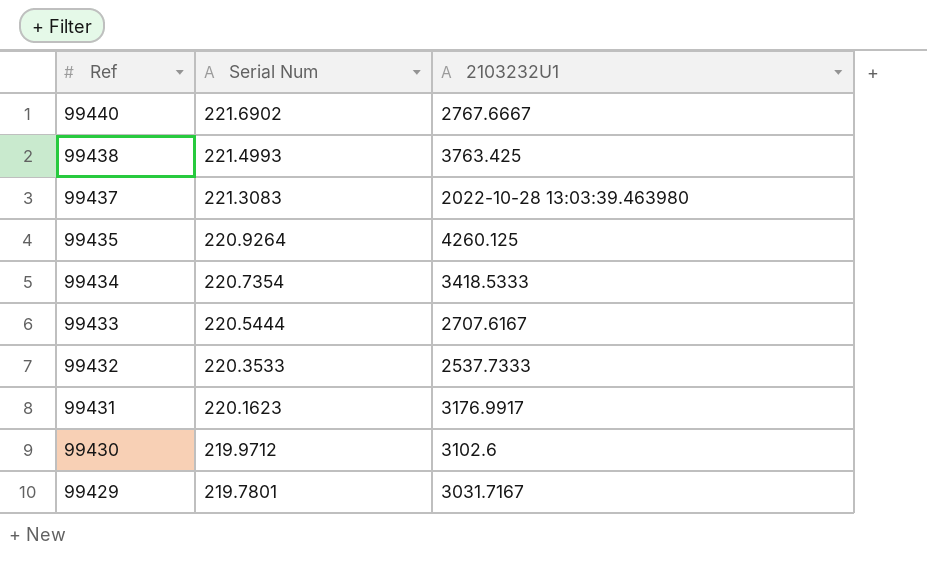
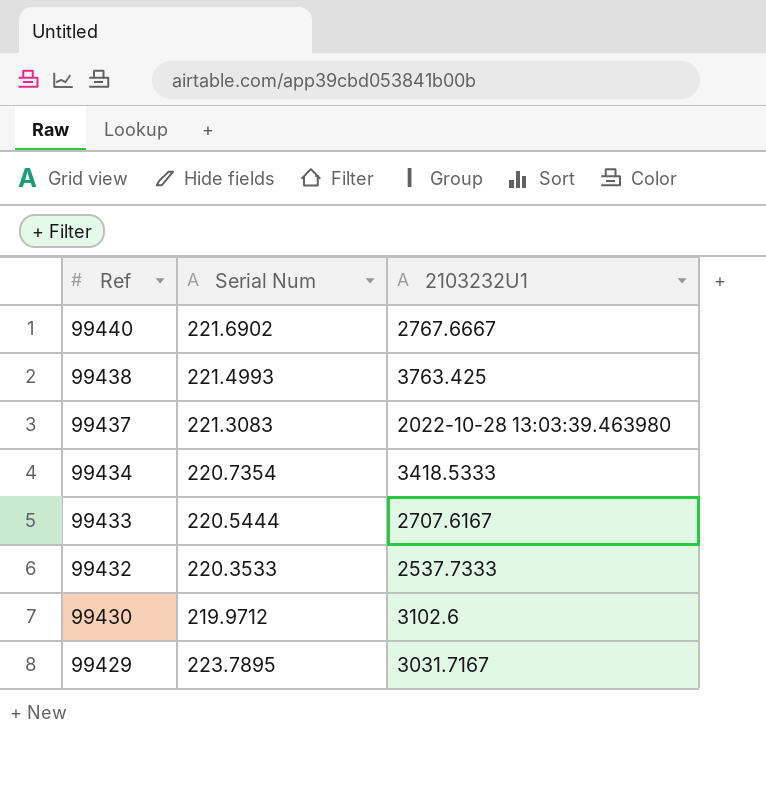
row 99435: 220.9264 | 4260.125 -> none
row 99431: 220.1623 | 3176.9917 -> none
99429 | Serial Num: 219.7801 -> 223.7895

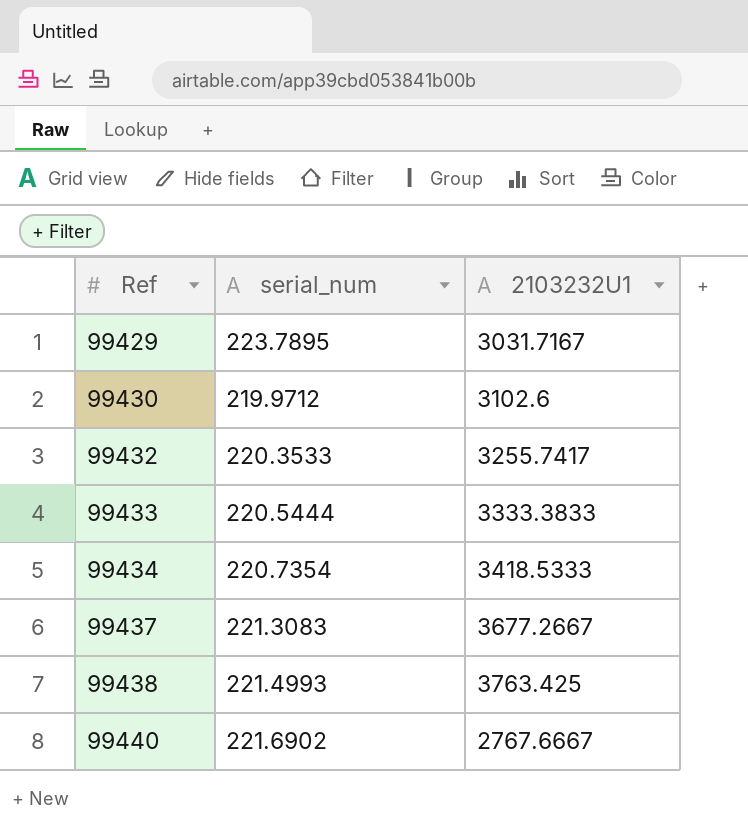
row order: Ref descending -> Ref ascending
column name: Serial Num -> serial_num
99432 | 2103232U1: 2537.7333 -> 3255.7417
99433 | 2103232U1: 2707.6167 -> 3333.3833
99437 | 2103232U1: 2022-10-28 13:03:39.463980 -> 3677.2667

